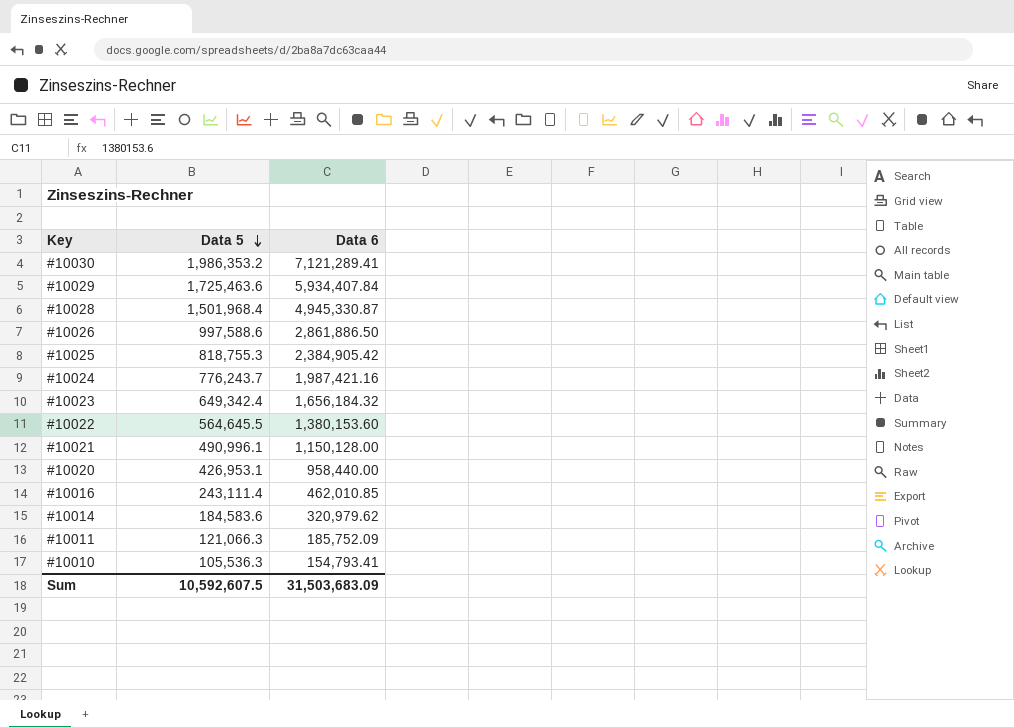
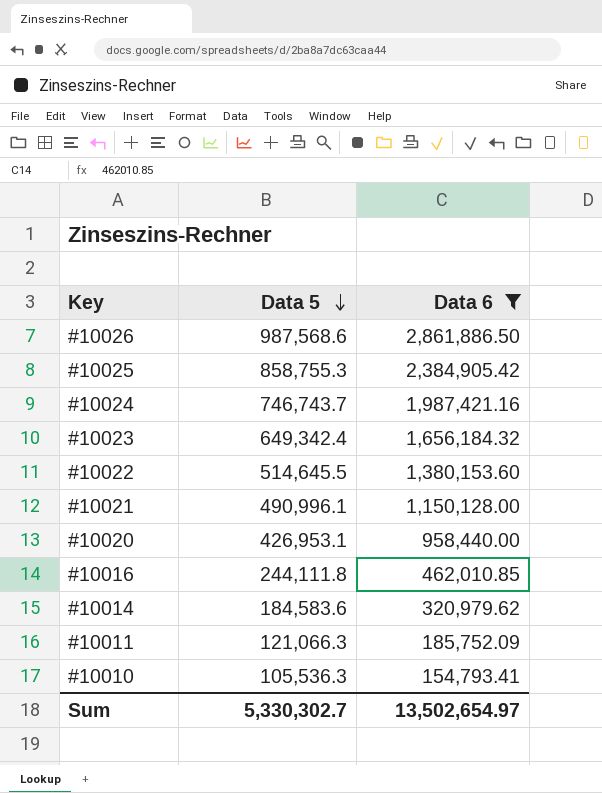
filter: none -> Data 6 <= 2,861,886.50
#10026 | Data 5: 997,588.6 -> 987,568.6
#10025 | Data 5: 818,755.3 -> 858,755.3
#10024 | Data 5: 776,243.7 -> 746,743.7
#10022 | Data 5: 564,645.5 -> 514,645.5
#10016 | Data 5: 243,111.4 -> 244,111.8
Sum | Data 5: 10,592,607.5 -> 5,330,302.7
Sum | Data 6: 31,503,683.09 -> 13,502,654.97

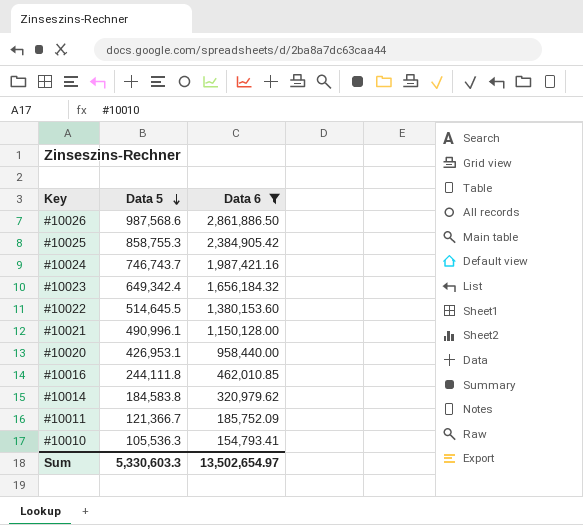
#10014 | Data 5: 184,583.6 -> 184,583.8
#10011 | Data 5: 121,066.3 -> 121,366.7
Sum | Data 5: 5,330,302.7 -> 5,330,603.3

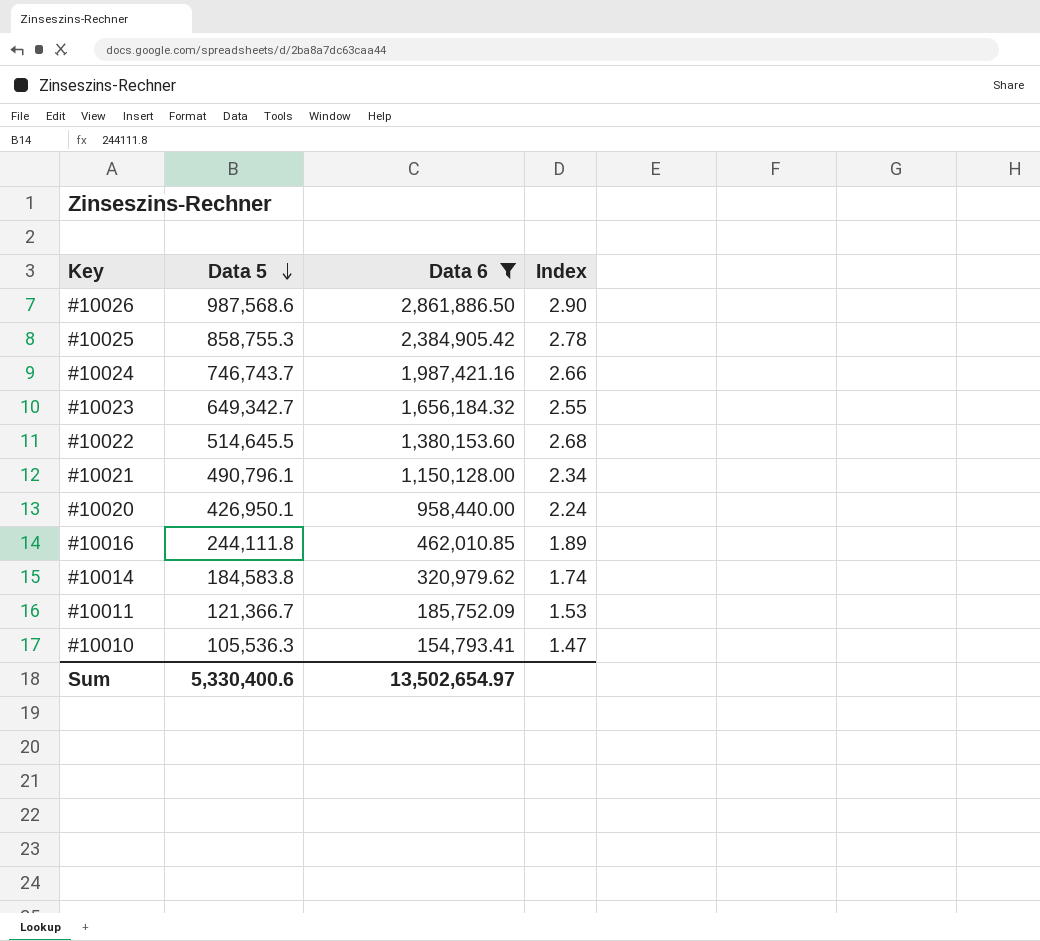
column Index | formula: none -> [Data 6] / [Data 5]
#10023 | Data 5: 649,342.4 -> 649,342.7
#10021 | Data 5: 490,996.1 -> 490,796.1
#10020 | Data 5: 426,953.1 -> 426,950.1
Sum | Data 5: 5,330,603.3 -> 5,330,400.6

